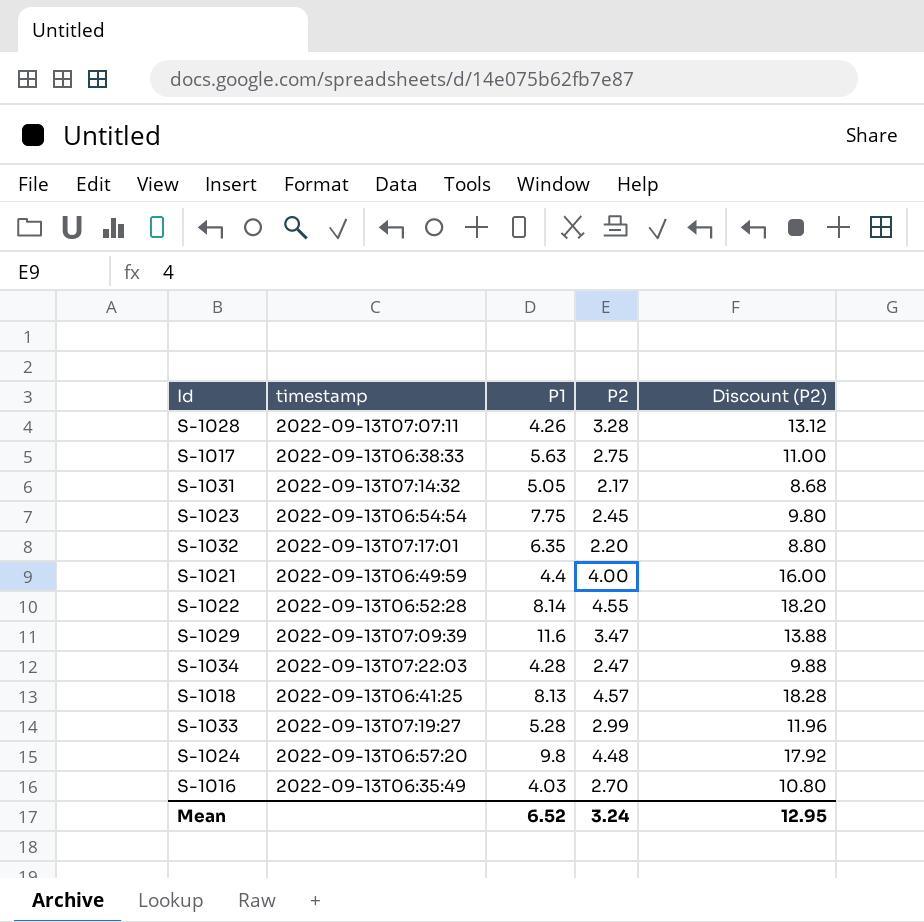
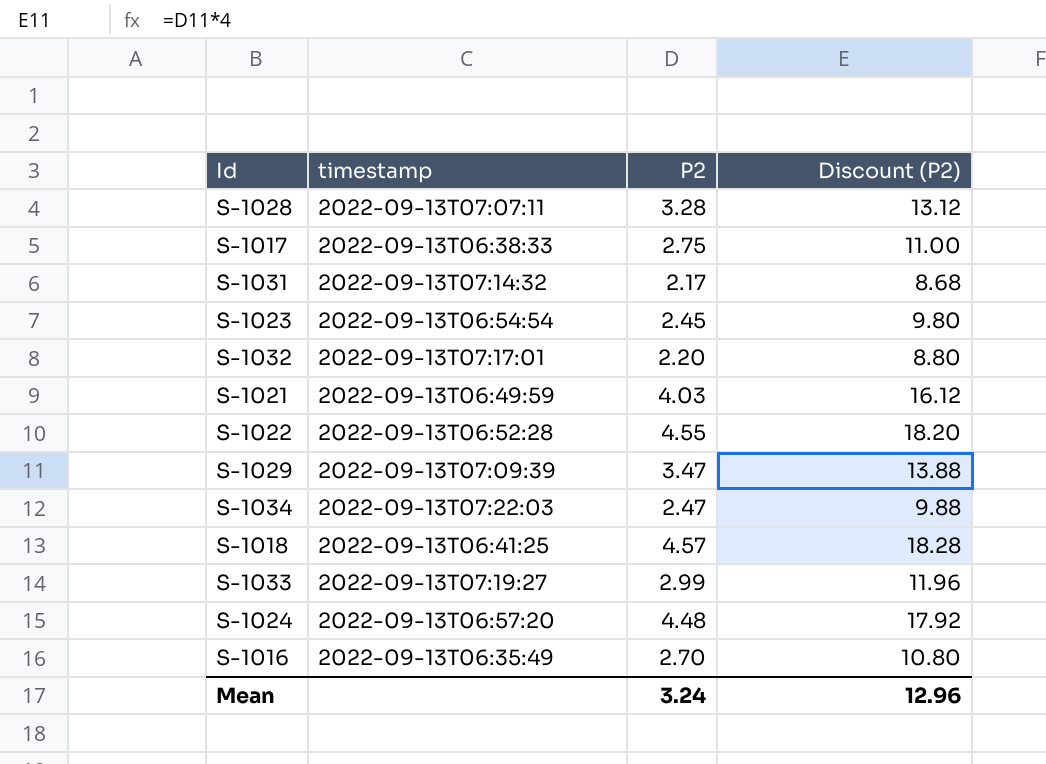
column P1 | position: 3 -> none
S-1021 | P2: 4.00 -> 4.03
S-1021 | Discount (P2): 16.00 -> 16.12
Mean | Discount (P2): 12.95 -> 12.96

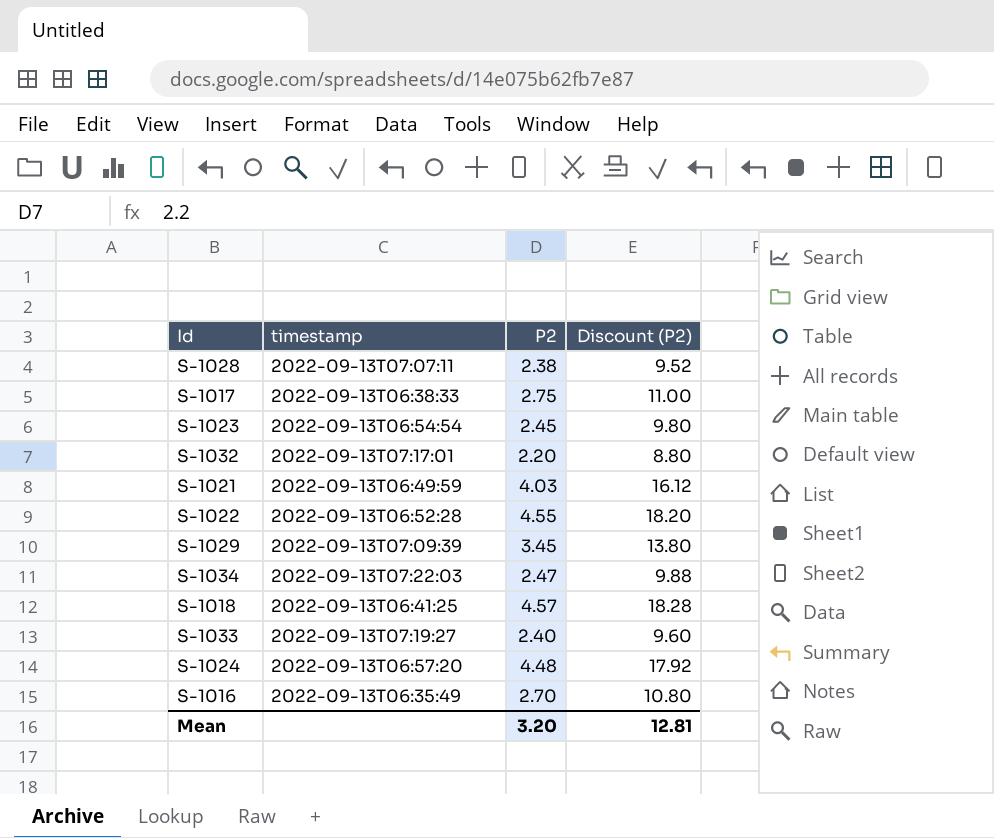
row S-1031: 2022-09-13T07:14:32 | 2.17 | 8.68 -> none
S-1028 | P2: 3.28 -> 2.38
S-1028 | Discount (P2): 13.12 -> 9.52
S-1029 | P2: 3.47 -> 3.45
S-1029 | Discount (P2): 13.88 -> 13.80
S-1033 | P2: 2.99 -> 2.40
S-1033 | Discount (P2): 11.96 -> 9.60
Mean | P2: 3.24 -> 3.20
Mean | Discount (P2): 12.96 -> 12.81

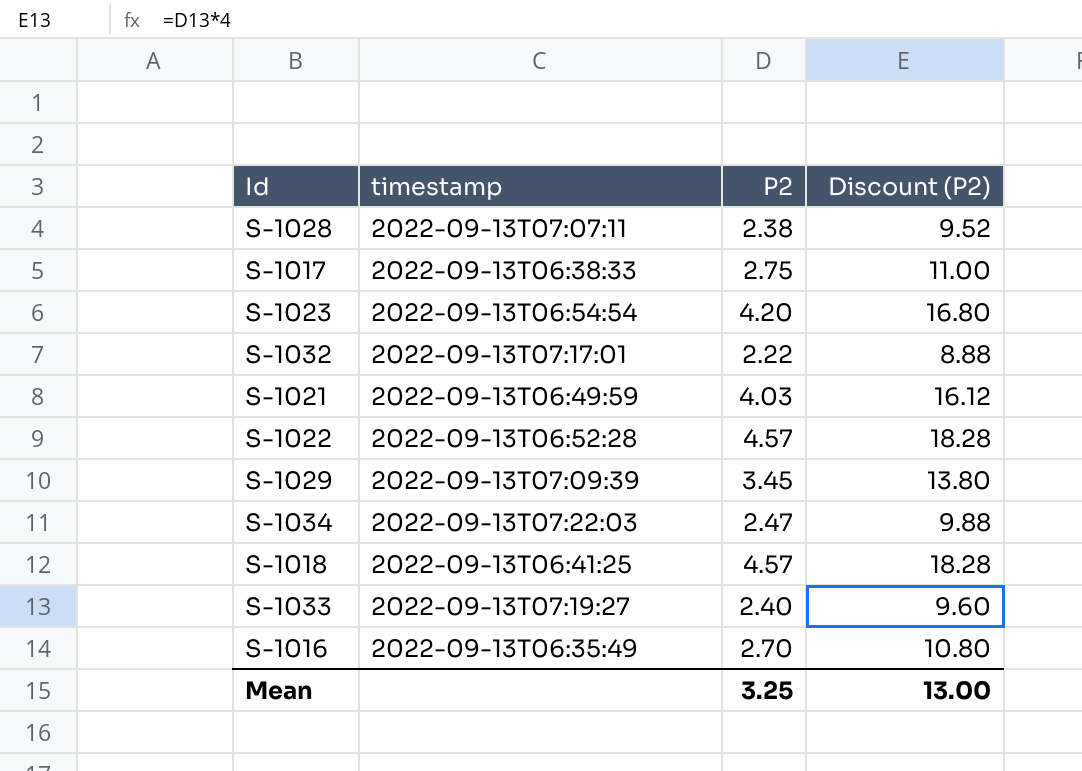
row S-1024: 2022-09-13T06:57:20 | 4.48 | 17.92 -> none
S-1023 | P2: 2.45 -> 4.20
S-1023 | Discount (P2): 9.80 -> 16.80
S-1032 | P2: 2.20 -> 2.22
S-1032 | Discount (P2): 8.80 -> 8.88
S-1022 | P2: 4.55 -> 4.57
S-1022 | Discount (P2): 18.20 -> 18.28
Mean | P2: 3.20 -> 3.25
Mean | Discount (P2): 12.81 -> 13.00

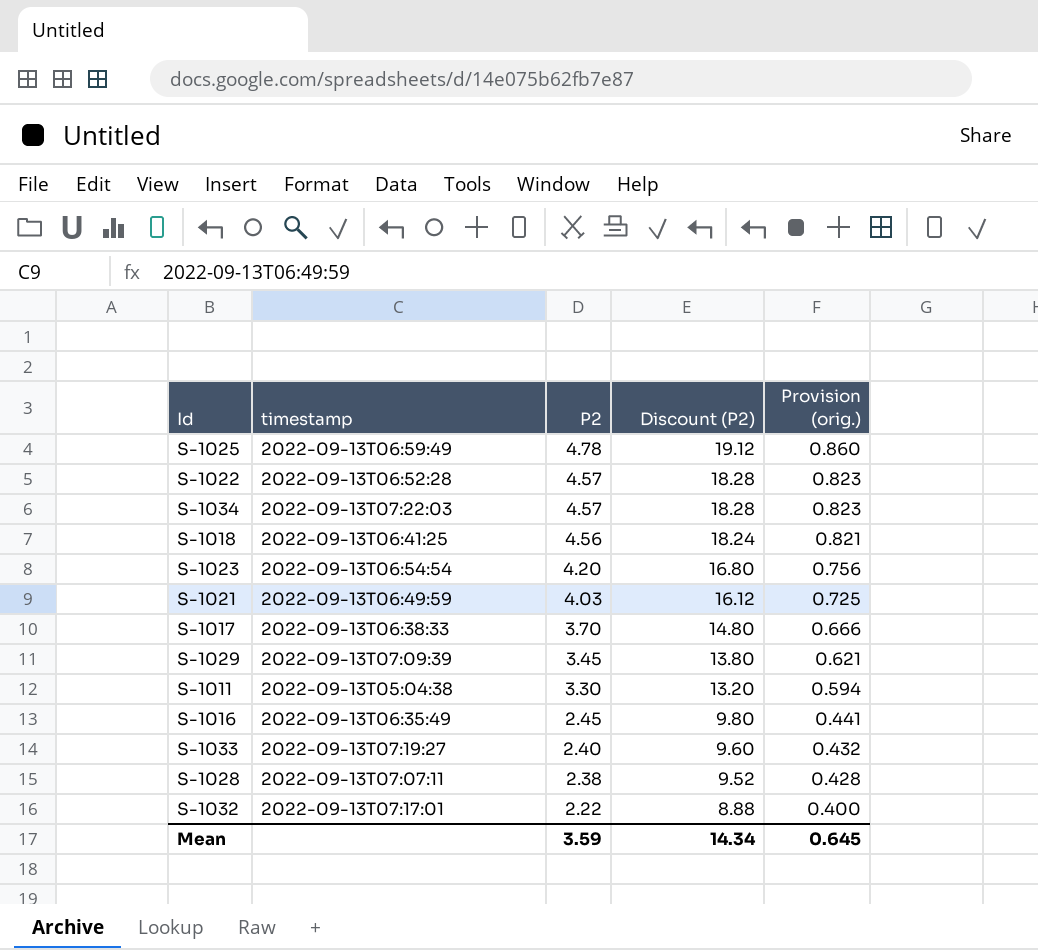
row order: none -> P2 descending
column Provision (orig.) | formula: none -> [P2] * 0.18
row S-1025: none -> 2022-09-13T06:59:49 | 4.78 | 19.12 | 0.860
S-1034 | P2: 2.47 -> 4.57
S-1034 | Discount (P2): 9.88 -> 18.28
S-1018 | P2: 4.57 -> 4.56
S-1018 | Discount (P2): 18.28 -> 18.24
S-1017 | P2: 2.75 -> 3.70
S-1017 | Discount (P2): 11.00 -> 14.80
row S-1011: none -> 2022-09-13T05:04:38 | 3.30 | 13.20 | 0.594
S-1016 | P2: 2.70 -> 2.45
S-1016 | Discount (P2): 10.80 -> 9.80
Mean | P2: 3.25 -> 3.59
Mean | Discount (P2): 13.00 -> 14.34

